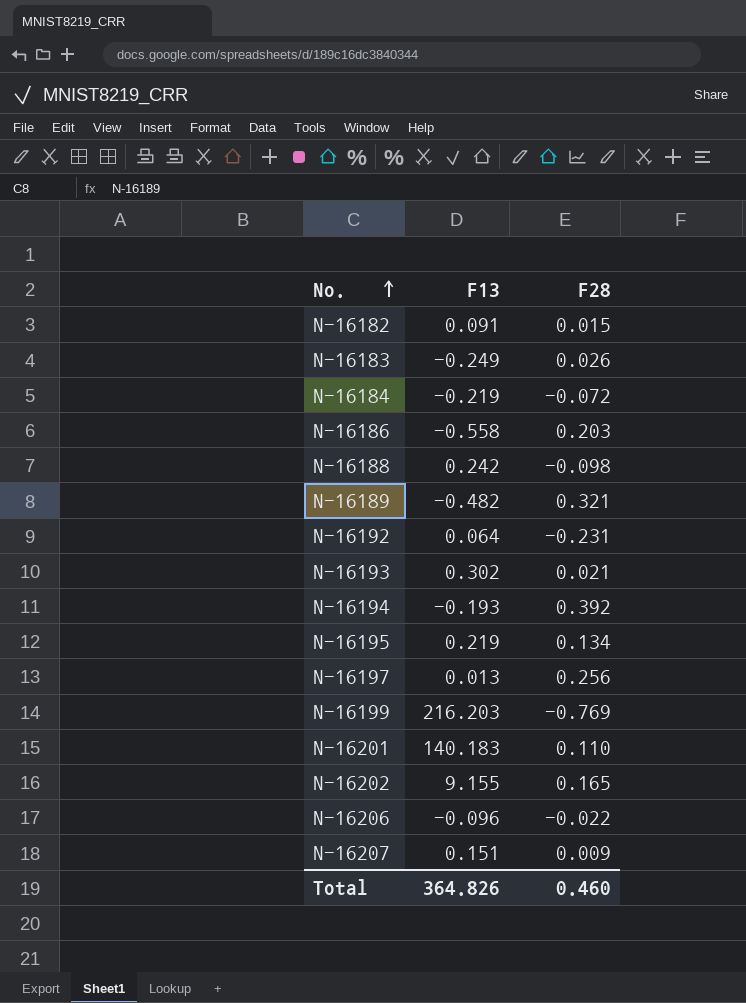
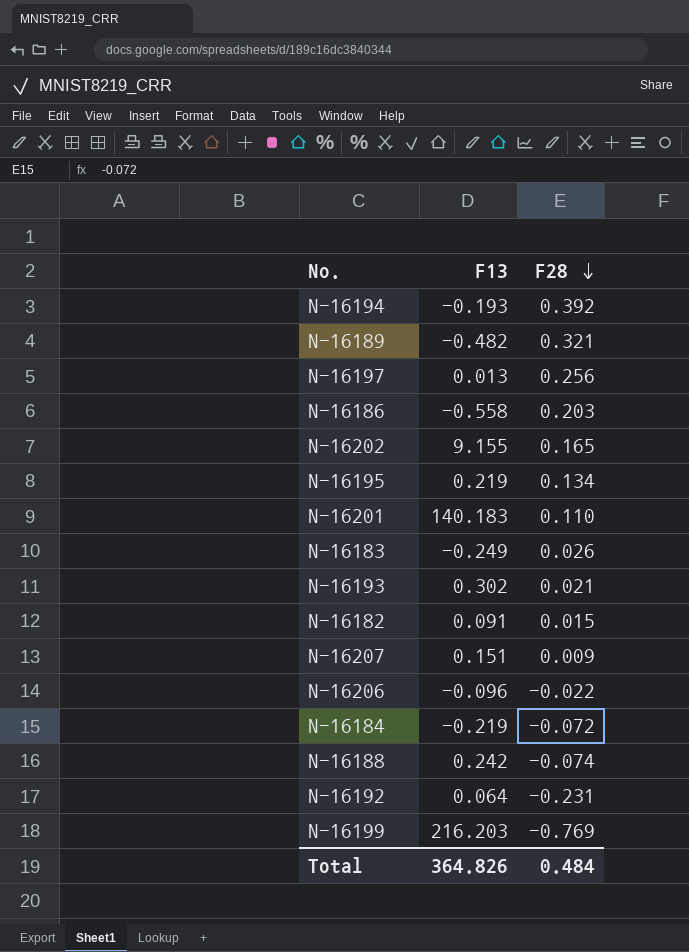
row order: No. ascending -> F28 descending
N-16188 | F28: -0.098 -> -0.074
Total | F28: 0.460 -> 0.484

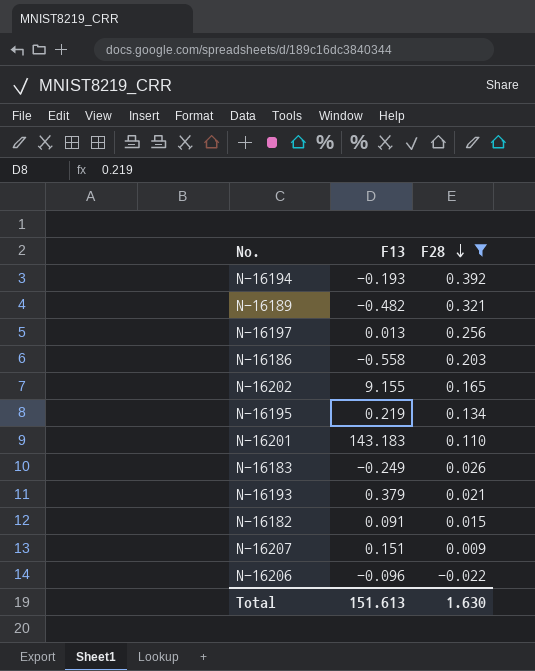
filter: none -> F28 >= -0.022
N-16201 | F13: 140.183 -> 143.183
N-16193 | F13: 0.302 -> 0.379
Total | F13: 364.826 -> 151.613
Total | F28: 0.484 -> 1.630

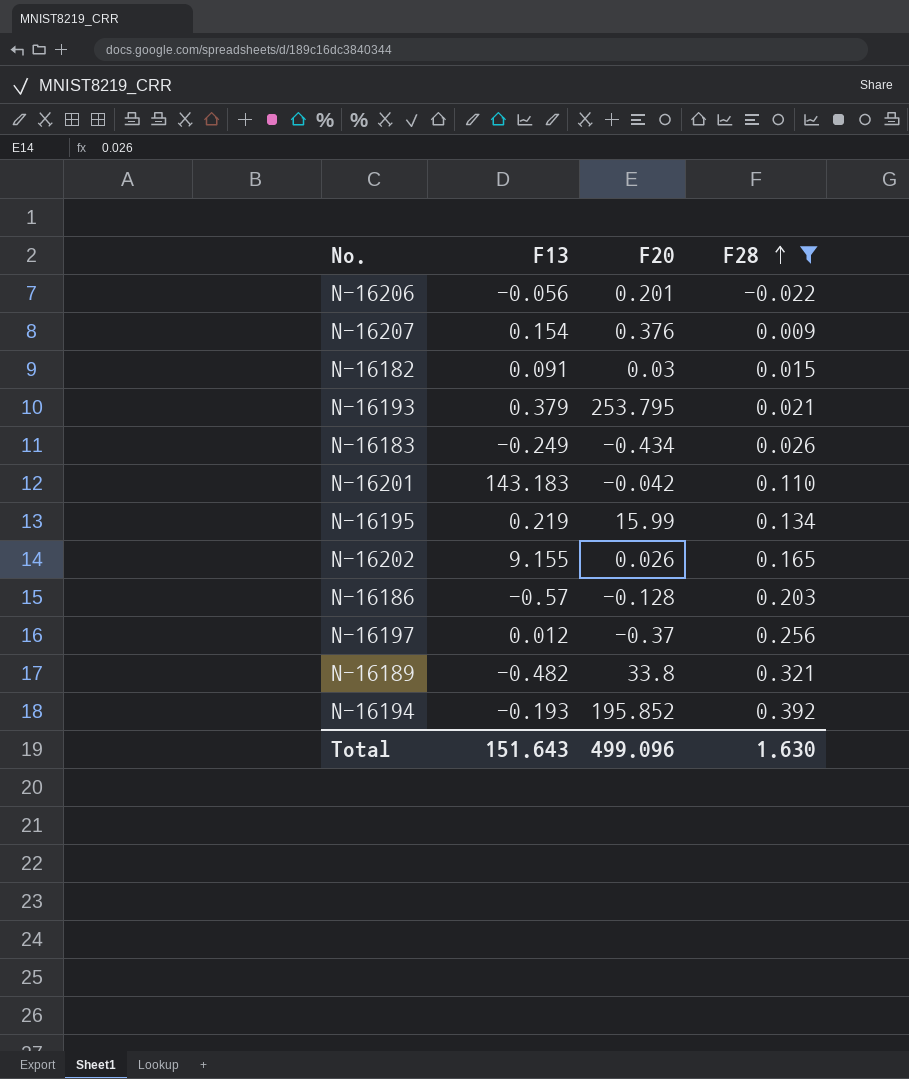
row order: F28 descending -> F28 ascending
column F20 | position: none -> 3
N-16206 | F13: -0.096 -> -0.056
N-16207 | F13: 0.151 -> 0.154
N-16186 | F13: -0.558 -> -0.57
N-16197 | F13: 0.013 -> 0.012
Total | F13: 151.613 -> 151.643

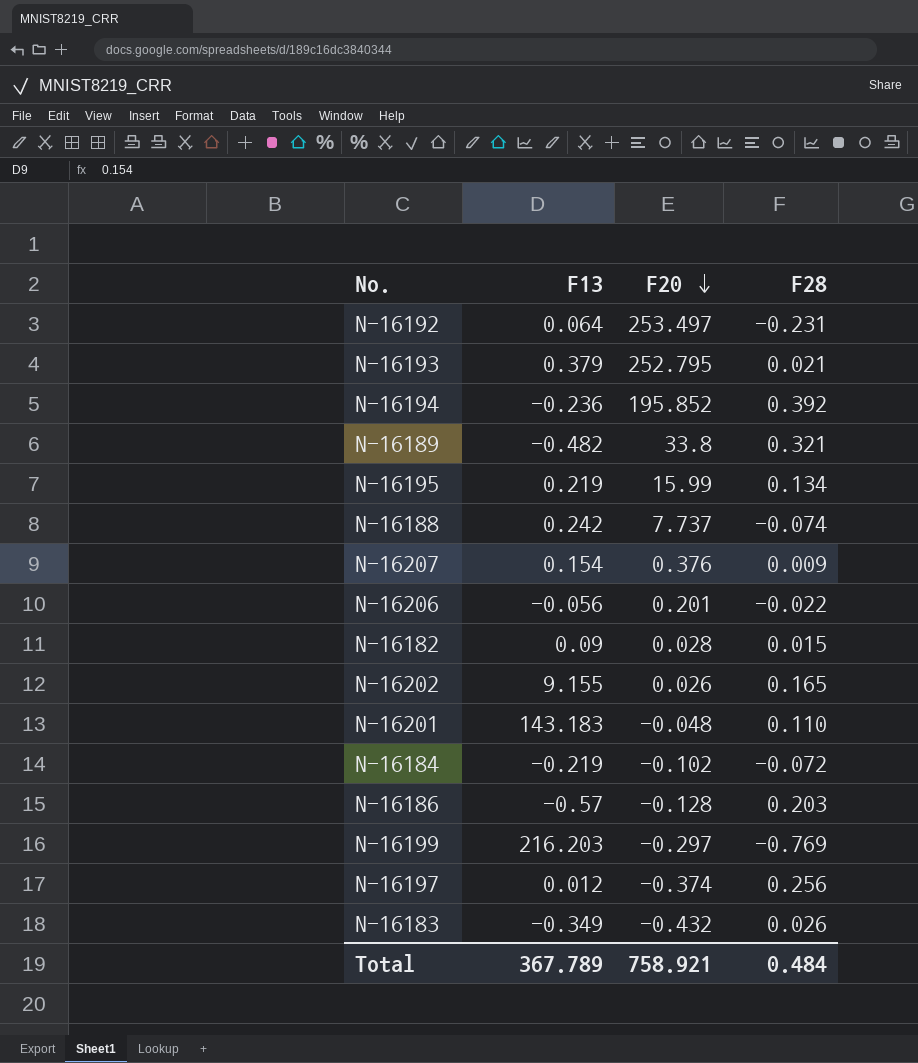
filter: F28 >= -0.022 -> none
row order: F28 ascending -> F20 descending
N-16193 | F20: 253.795 -> 252.795
N-16194 | F13: -0.193 -> -0.236
N-16182 | F13: 0.091 -> 0.09
N-16182 | F20: 0.03 -> 0.028
N-16201 | F20: -0.042 -> -0.048
N-16197 | F20: -0.37 -> -0.374
N-16183 | F13: -0.249 -> -0.349
N-16183 | F20: -0.434 -> -0.432
Total | F13: 151.643 -> 367.789
Total | F20: 499.096 -> 758.921
Total | F28: 1.630 -> 0.484

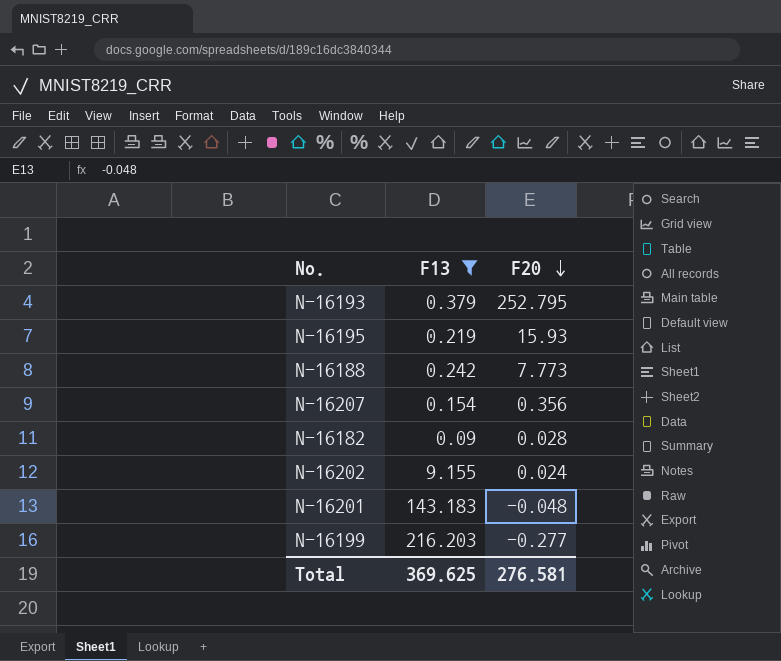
filter: none -> F13 >= 0.09
column F28 | position: 4 -> none
N-16195 | F20: 15.99 -> 15.93
N-16188 | F20: 7.737 -> 7.773
N-16207 | F20: 0.376 -> 0.356
N-16202 | F20: 0.026 -> 0.024
N-16199 | F20: -0.297 -> -0.277
Total | F13: 367.789 -> 369.625
Total | F20: 758.921 -> 276.581

